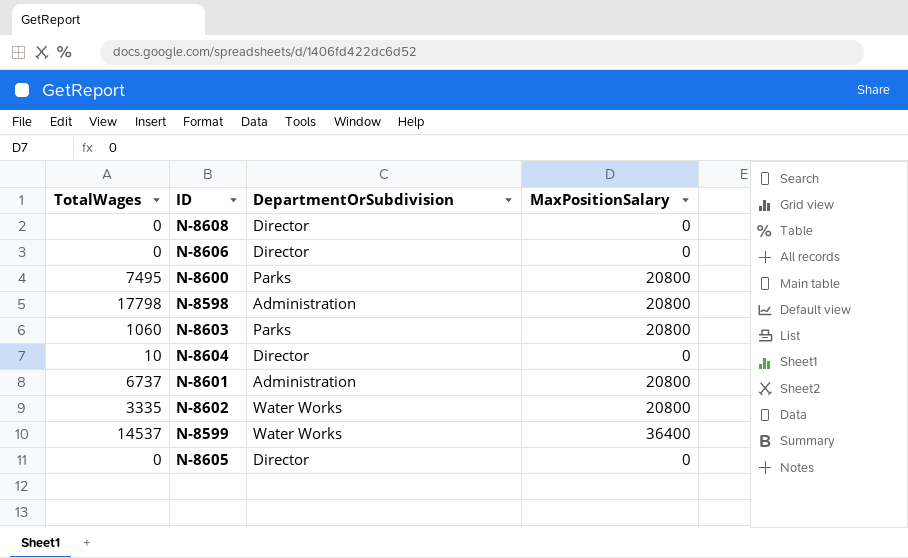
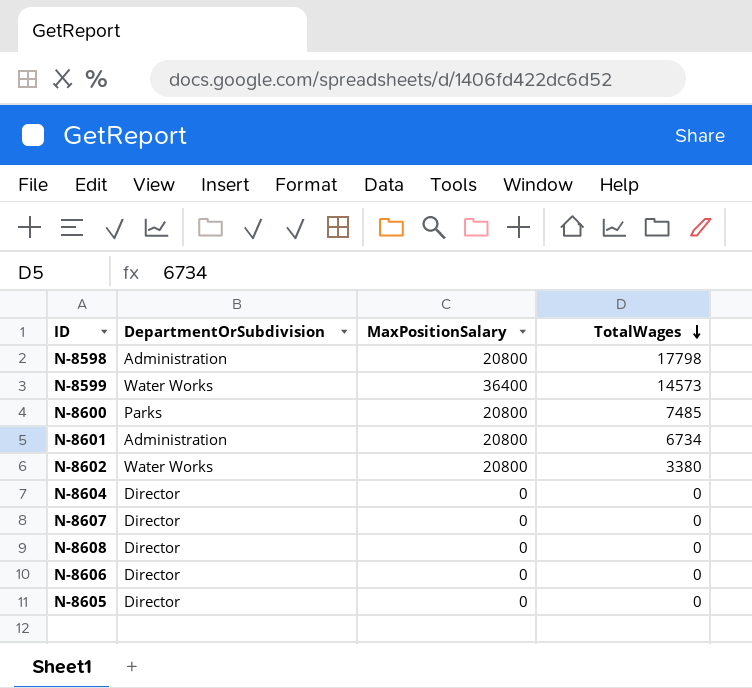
row order: none -> TotalWages descending
column TotalWages | position: 1 -> 4
row N-8603: 1060 | Parks | 20800 -> none
N-8599 | TotalWages: 14537 -> 14573
N-8600 | TotalWages: 7495 -> 7485
N-8601 | TotalWages: 6737 -> 6734
N-8602 | TotalWages: 3335 -> 3380
N-8604 | TotalWages: 10 -> 0
row N-8607: none -> Director | 0 | 0

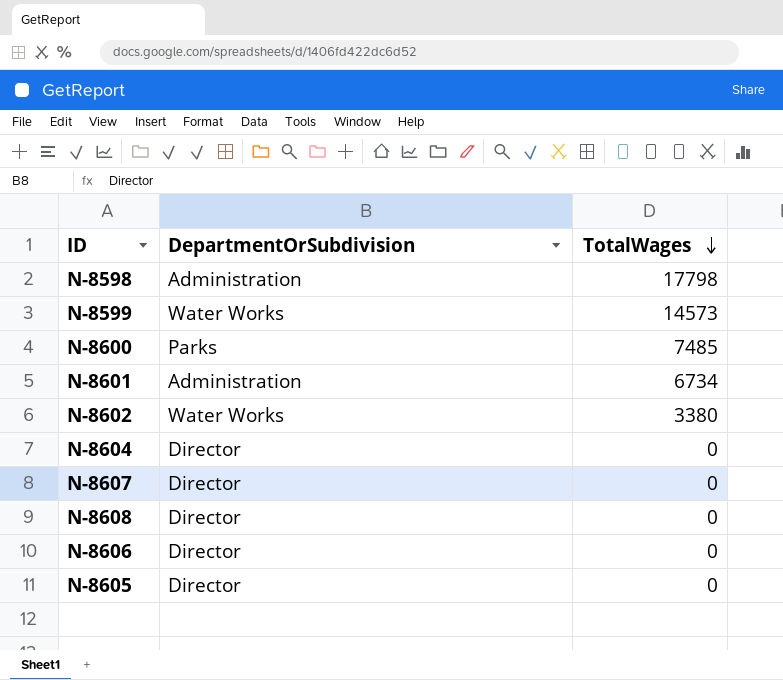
column MaxPositionSalary | position: 3 -> none

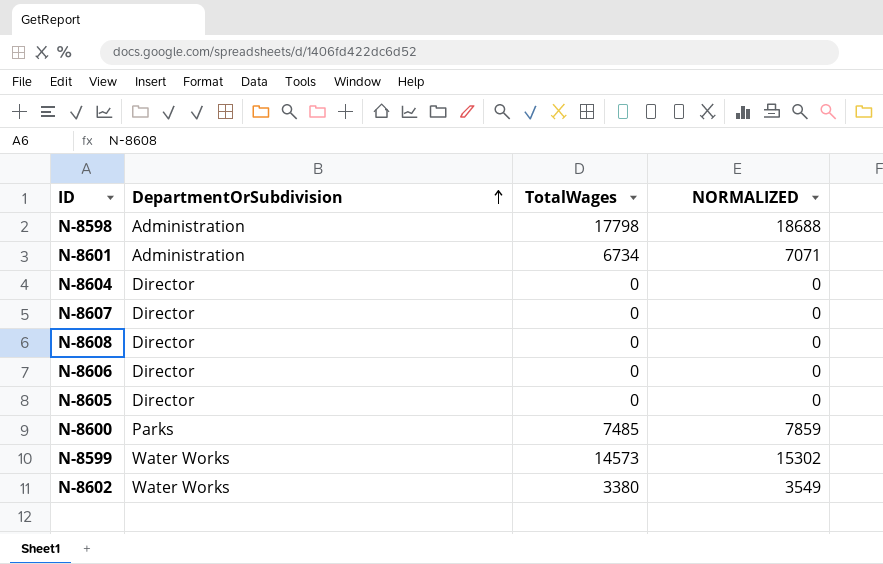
row order: TotalWages descending -> DepartmentOrSubdivision ascending
column NORMALIZED | formula: none -> [TotalWages] * 1.05

